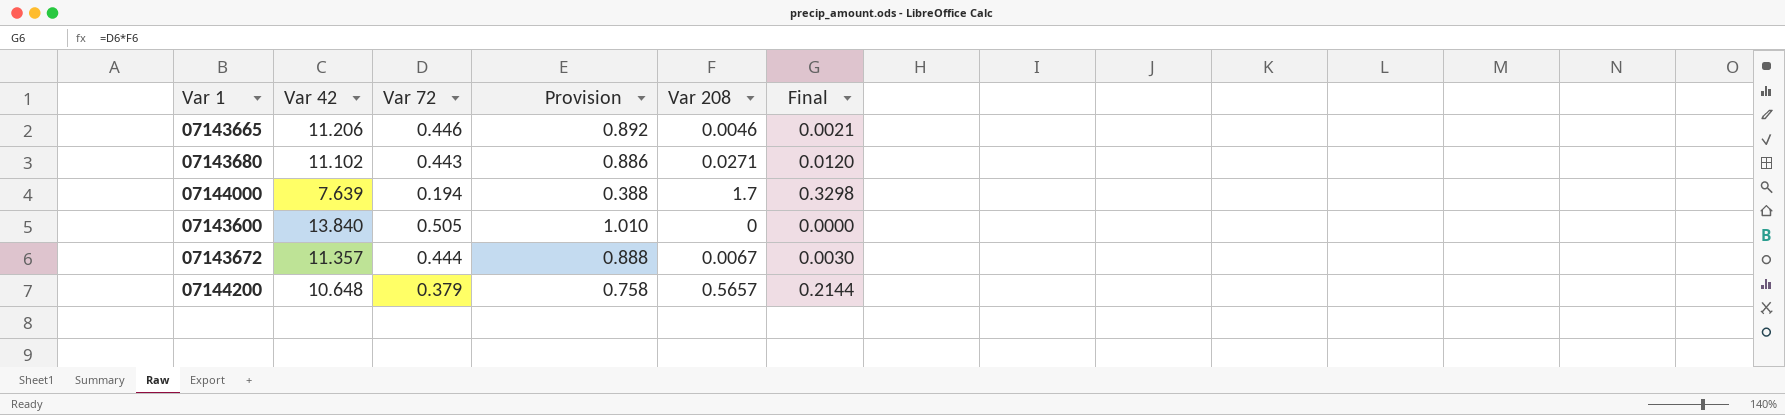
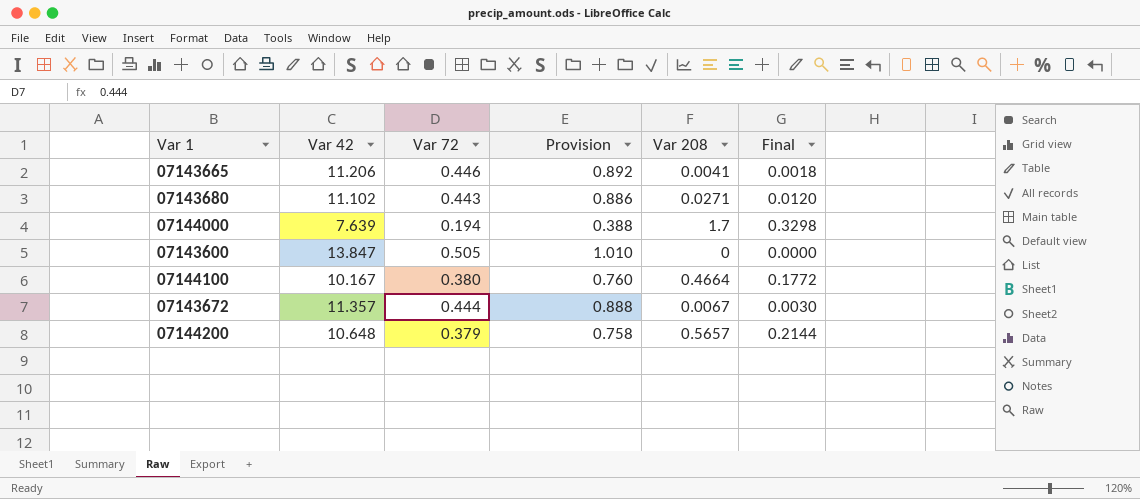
07143665 | Var 208: 0.0046 -> 0.0041
07143665 | Final: 0.0021 -> 0.0018
07143600 | Var 42: 13.840 -> 13.847
row 07144100: none -> 10.167 | 0.380 | 0.760 | 0.4664 | 0.1772

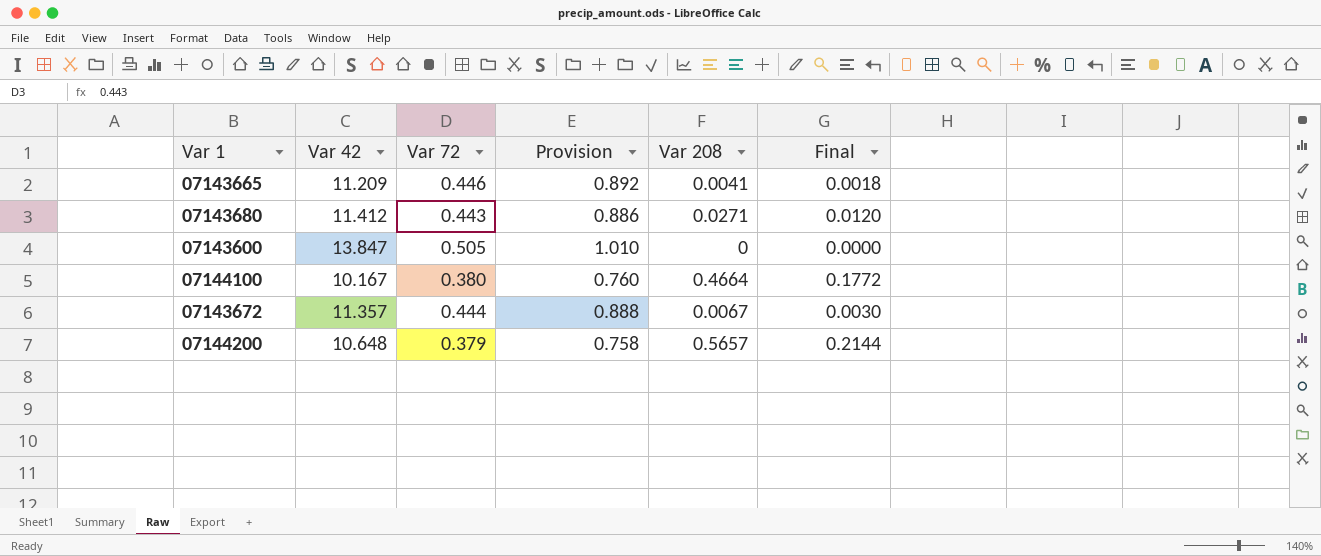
row 07144000: 7.639 | 0.194 | 0.388 | 1.7 | 0.3298 -> none
07143665 | Var 42: 11.206 -> 11.209
07143680 | Var 42: 11.102 -> 11.412

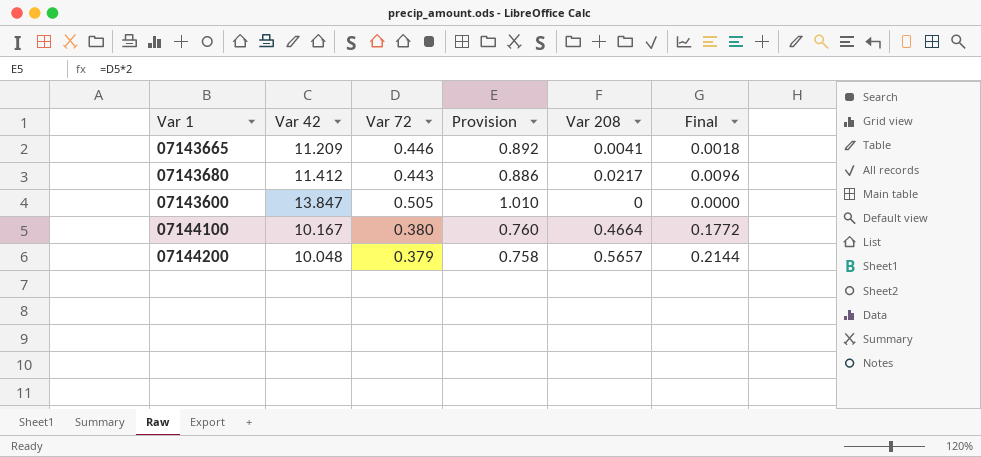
row 07143672: 11.357 | 0.444 | 0.888 | 0.0067 | 0.0030 -> none
07143680 | Var 208: 0.0271 -> 0.0217
07143680 | Final: 0.0120 -> 0.0096
07144200 | Var 42: 10.648 -> 10.048

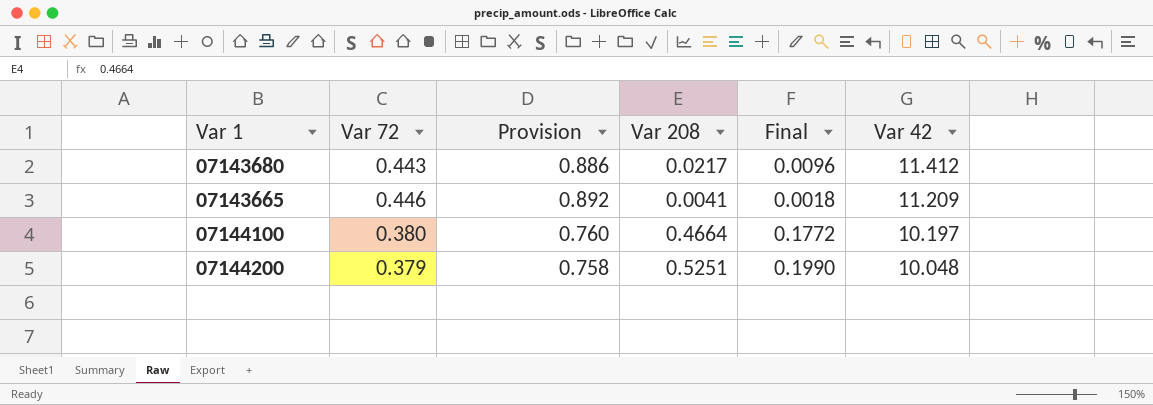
row order: none -> Var 42 descending
column Var 42 | position: 2 -> 6
row 07143600: 13.847 | 0.505 | 1.010 | 0 | 0.0000 -> none
07144100 | Var 42: 10.167 -> 10.197
07144200 | Var 208: 0.5657 -> 0.5251
07144200 | Final: 0.2144 -> 0.1990

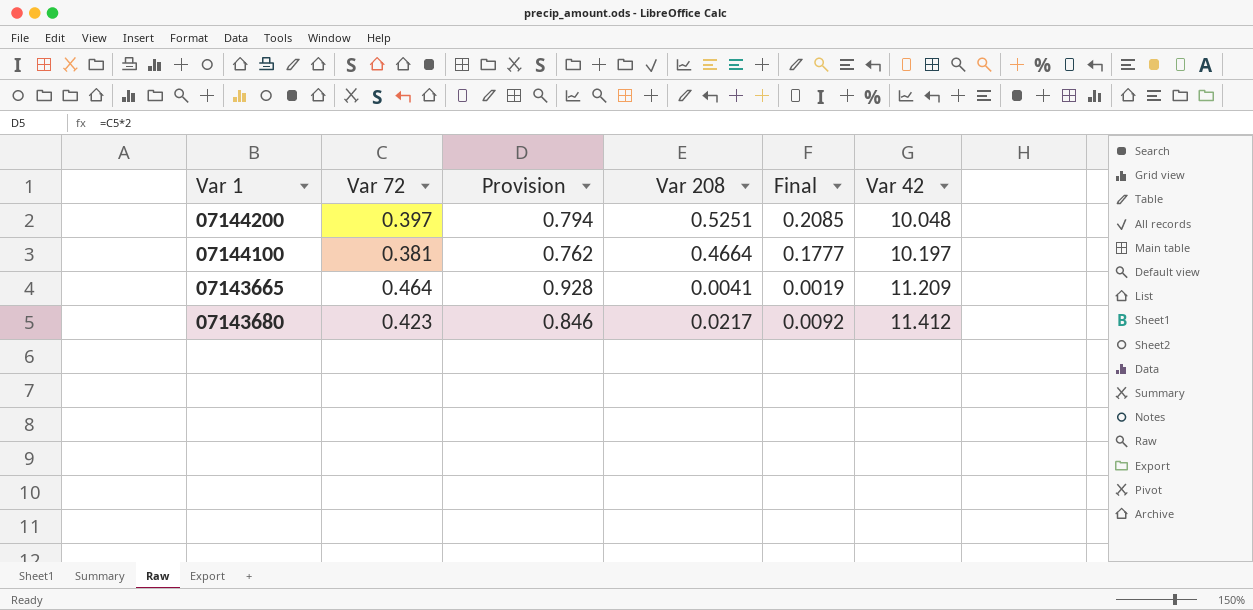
row order: Var 42 descending -> Var 42 ascending
07144200 | Var 72: 0.379 -> 0.397
07144200 | Provision: 0.758 -> 0.794
07144200 | Final: 0.1990 -> 0.2085
07144100 | Var 72: 0.380 -> 0.381
07144100 | Provision: 0.760 -> 0.762
07144100 | Final: 0.1772 -> 0.1777
07143665 | Var 72: 0.446 -> 0.464
07143665 | Provision: 0.892 -> 0.928
07143665 | Final: 0.0018 -> 0.0019
07143680 | Var 72: 0.443 -> 0.423
07143680 | Provision: 0.886 -> 0.846
07143680 | Final: 0.0096 -> 0.0092

